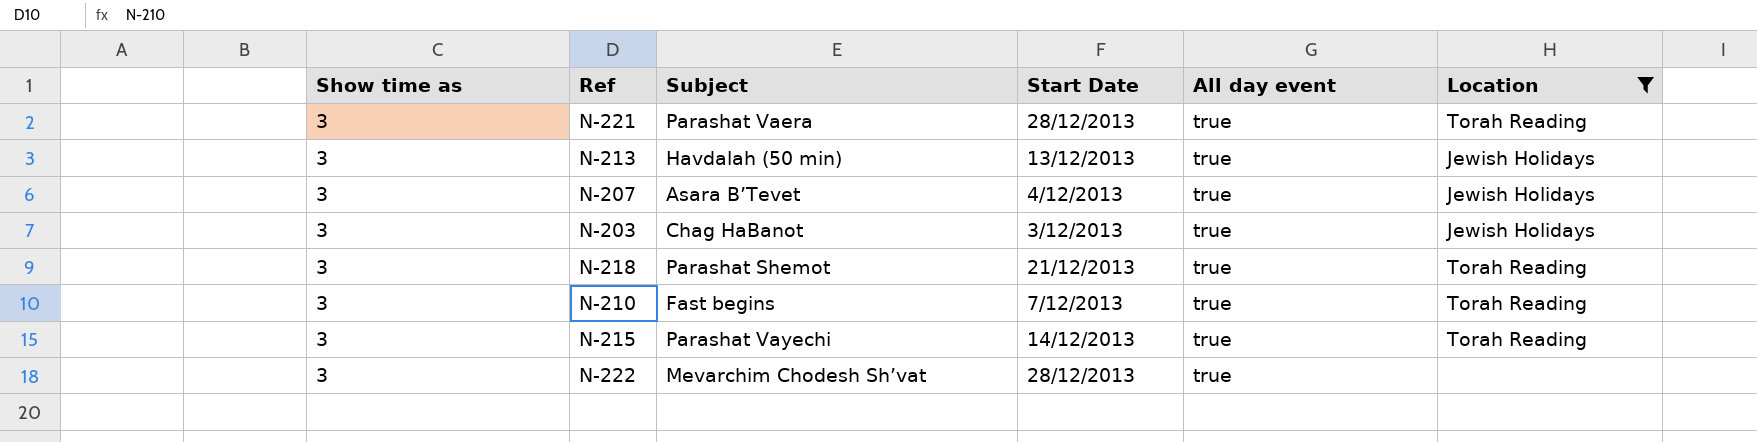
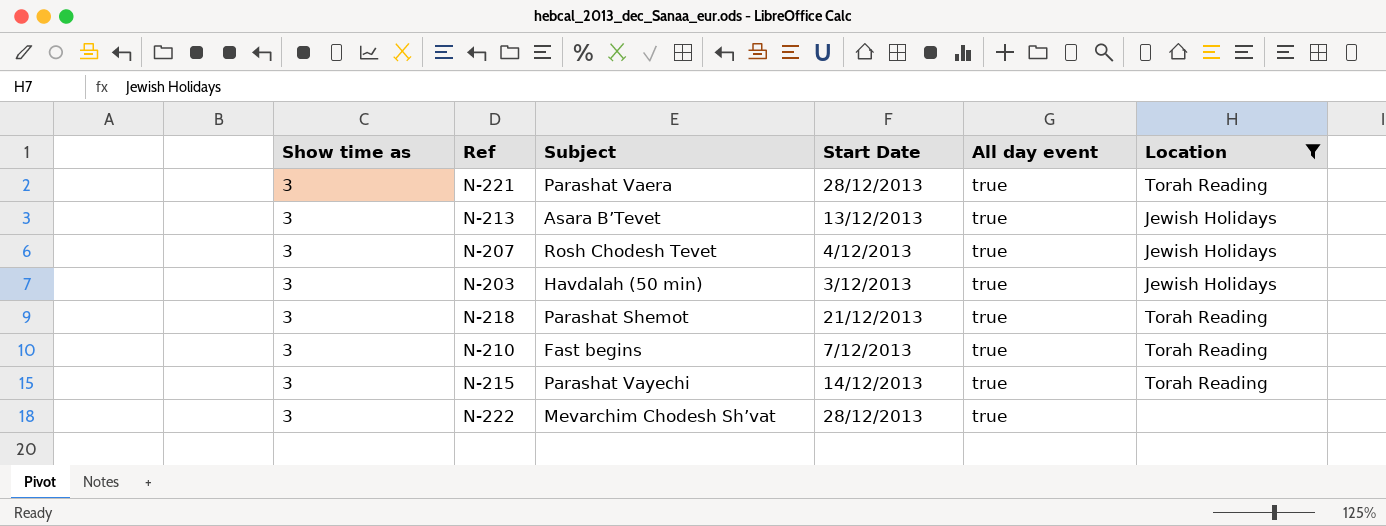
N-213 | Subject: Havdalah (50 min) -> Asara B’Tevet
N-207 | Subject: Asara B’Tevet -> Rosh Chodesh Tevet
N-203 | Subject: Chag HaBanot -> Havdalah (50 min)

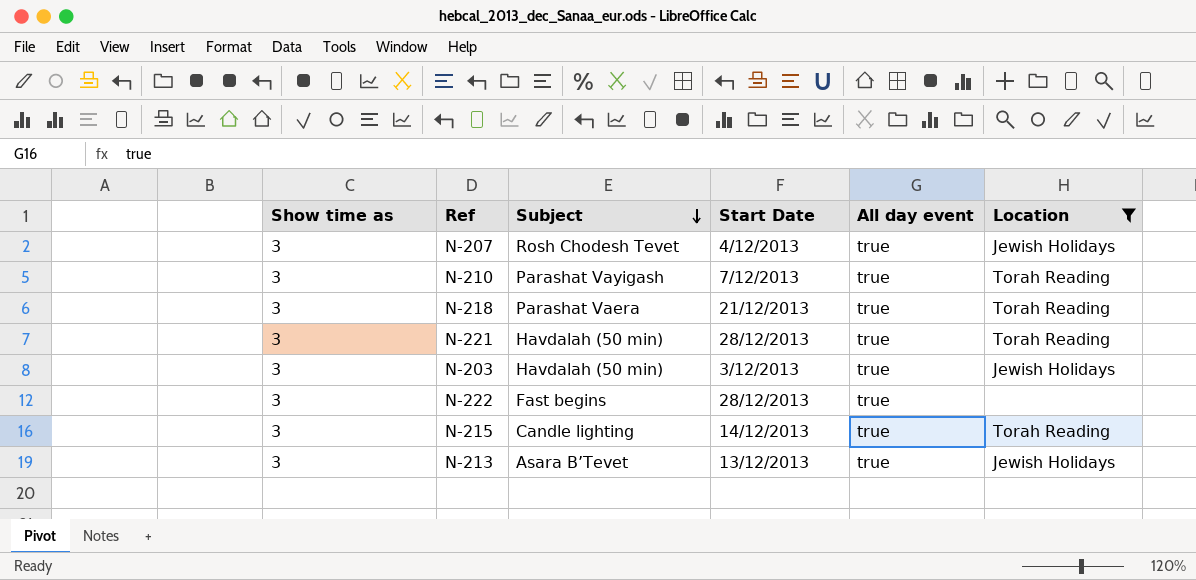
row order: none -> Subject descending
N-210 | Subject: Fast begins -> Parashat Vayigash
N-218 | Subject: Parashat Shemot -> Parashat Vaera
N-221 | Subject: Parashat Vaera -> Havdalah (50 min)
N-222 | Subject: Mevarchim Chodesh Sh’vat -> Fast begins
N-215 | Subject: Parashat Vayechi -> Candle lighting

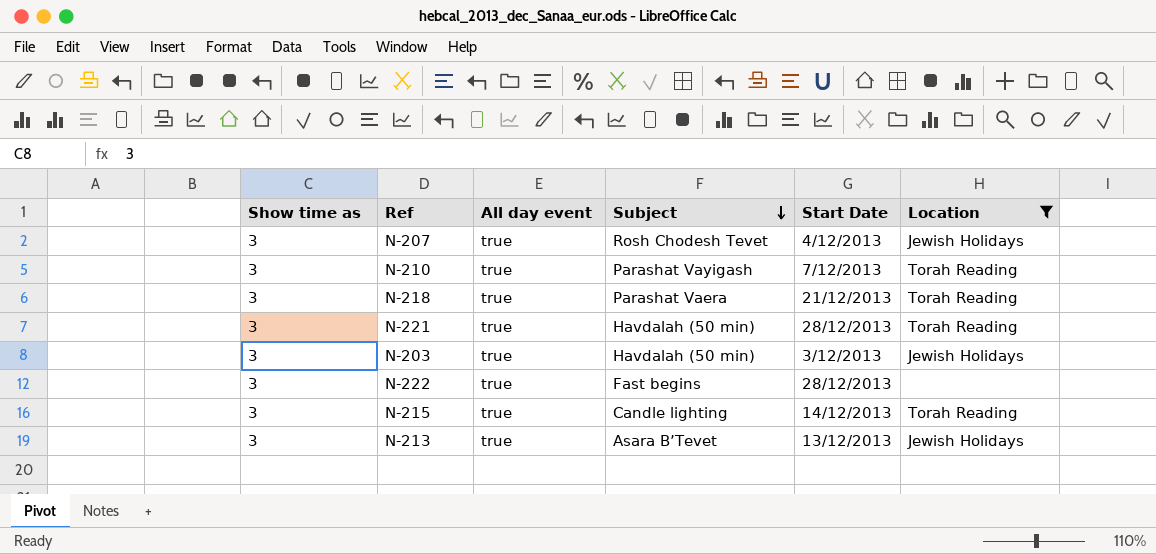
column All day event | position: 5 -> 3

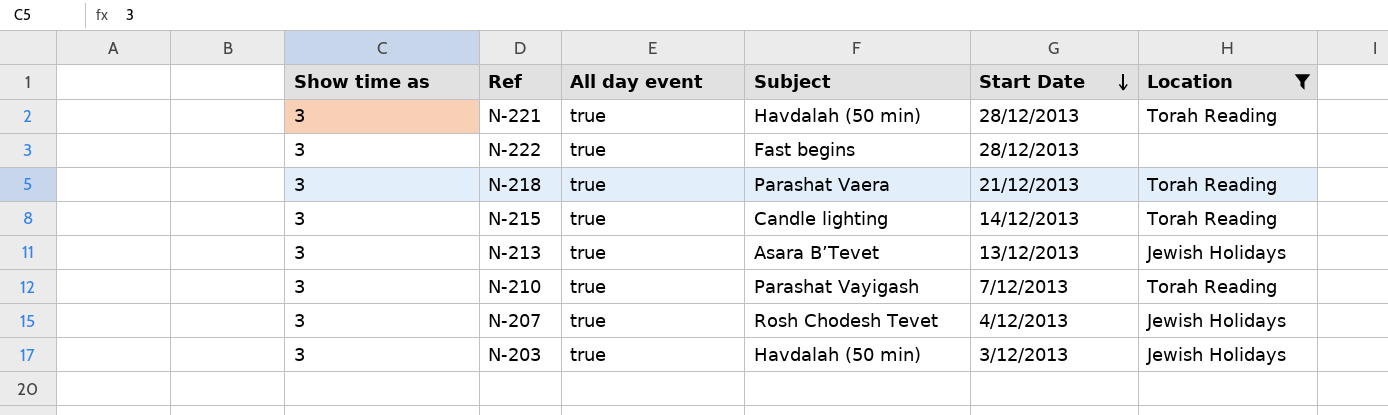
row order: Subject descending -> Start Date descending

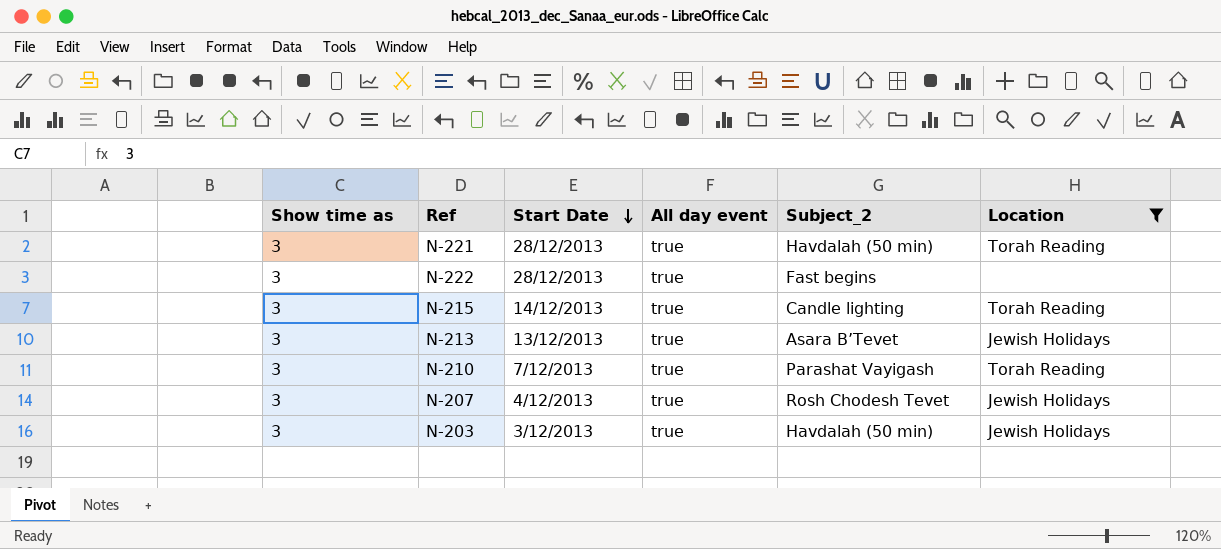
column Start Date | position: 5 -> 3
column name: Subject -> Subject_2
row N-218: 3 | true | Parashat Vaera | 21/12/2013 | Torah Reading -> none

